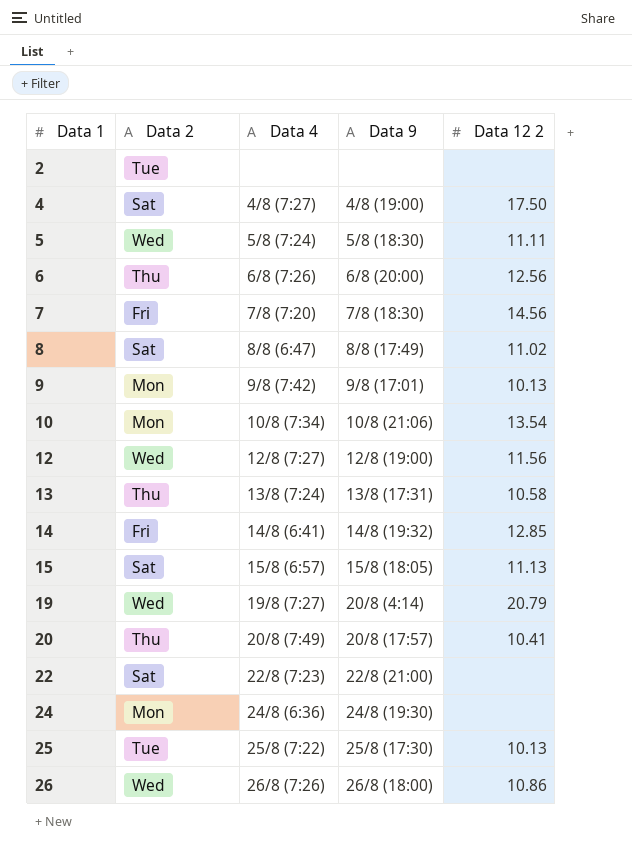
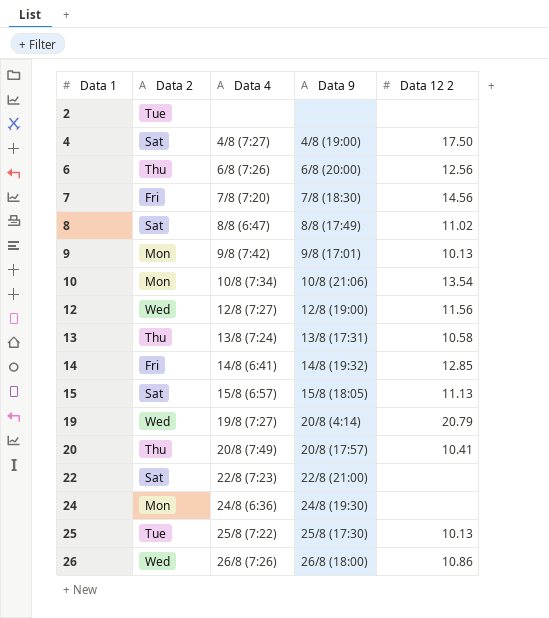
row 5: Wed | 5/8 (7:24) | 5/8 (18:30) | 11.11 -> none

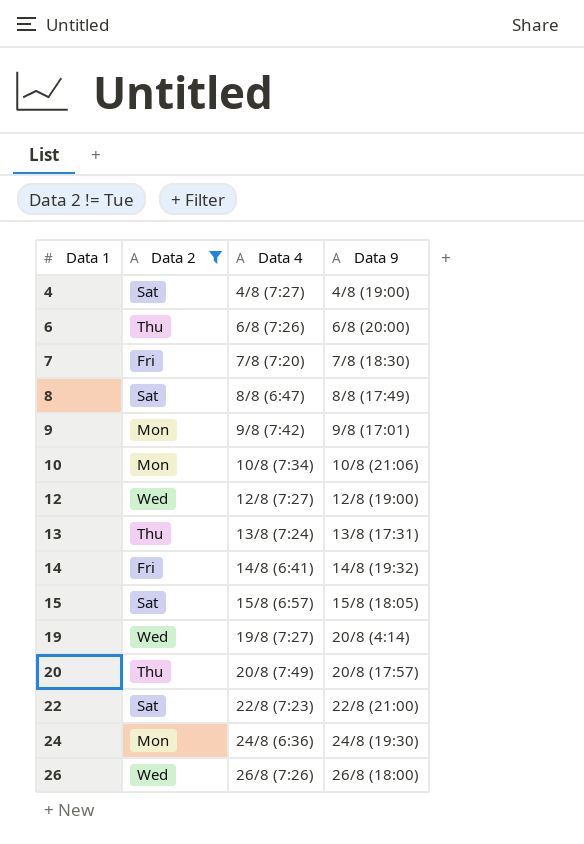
filter: none -> Data 2 != Tue
column Data 12 2 | position: 5 -> none

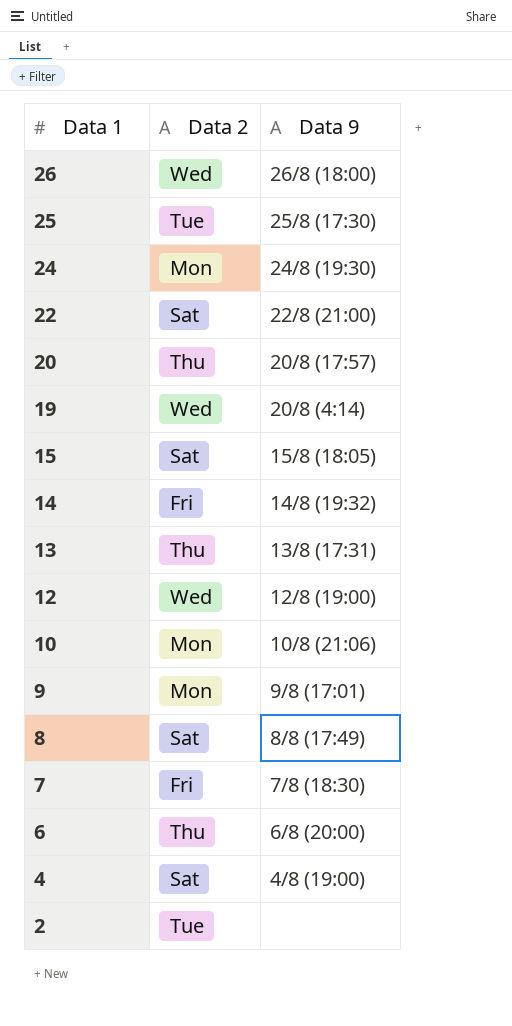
filter: Data 2 != Tue -> none
row order: Data 1 ascending -> Data 1 descending
column Data 4 | position: 3 -> none

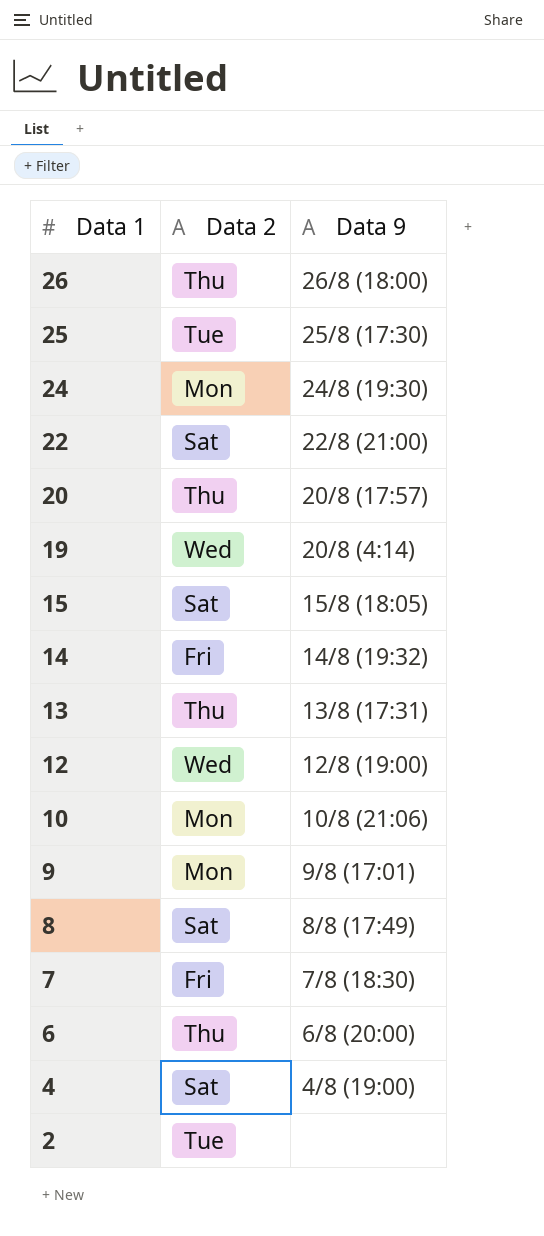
26 | Data 2: Wed -> Thu

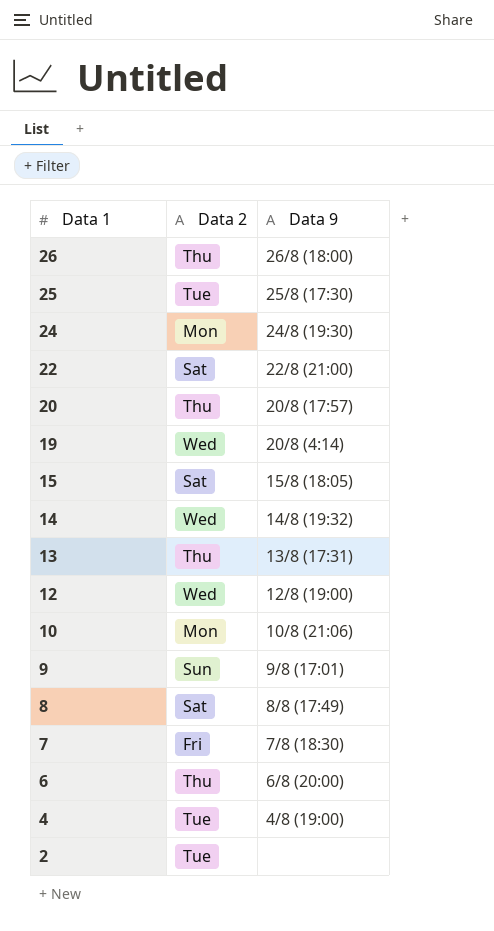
14 | Data 2: Fri -> Wed
9 | Data 2: Mon -> Sun
4 | Data 2: Sat -> Tue

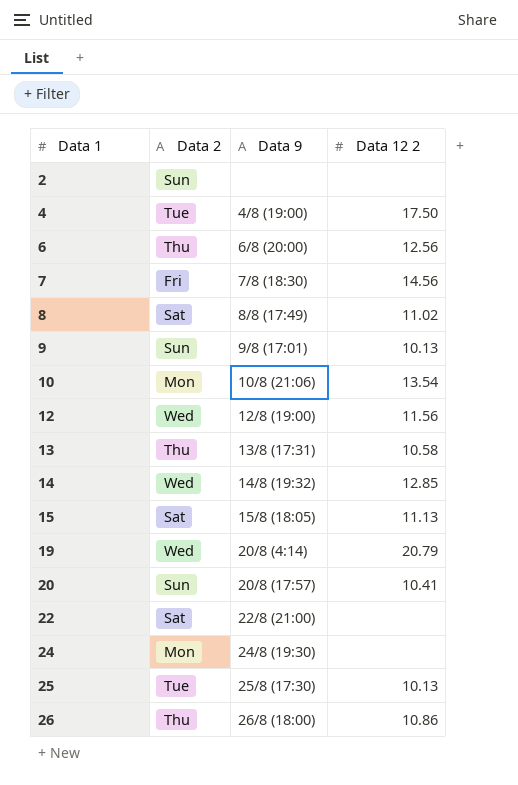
row order: Data 1 descending -> Data 1 ascending
column Data 12 2 | position: none -> 4
2 | Data 2: Tue -> Sun
20 | Data 2: Thu -> Sun

